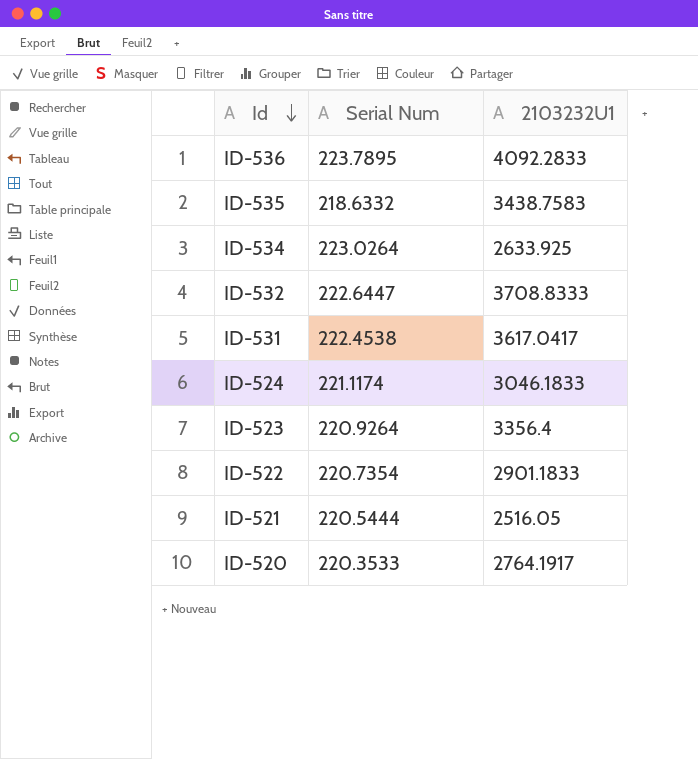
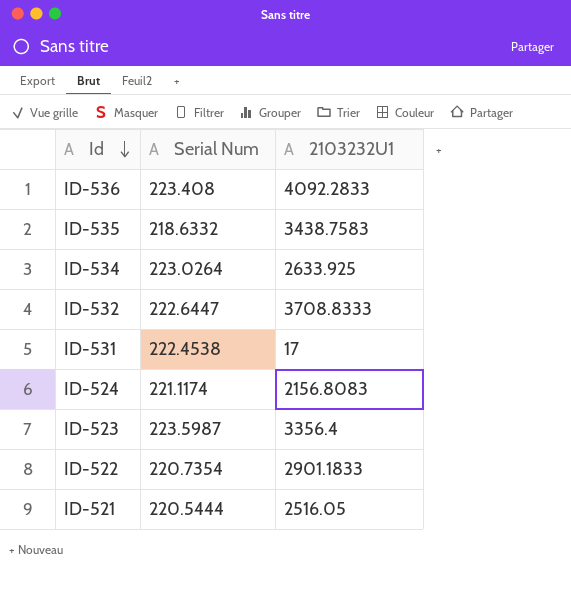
row ID-520: 220.3533 | 2764.1917 -> none
ID-536 | Serial Num: 223.7895 -> 223.408
ID-531 | 2103232U1: 3617.0417 -> 17
ID-524 | 2103232U1: 3046.1833 -> 2156.8083
ID-523 | Serial Num: 220.9264 -> 223.5987

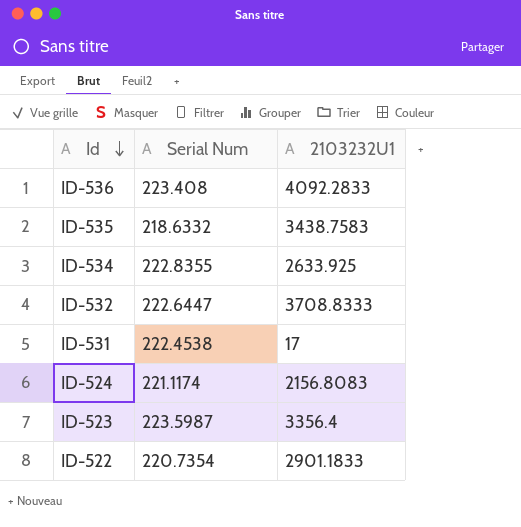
row ID-521: 220.5444 | 2516.05 -> none
ID-534 | Serial Num: 223.0264 -> 222.8355

